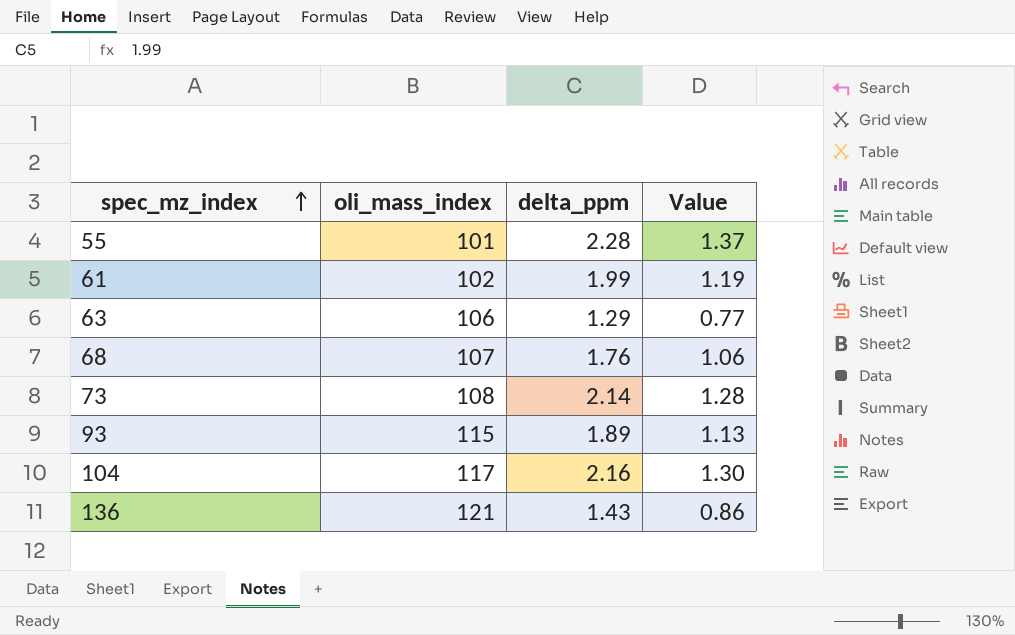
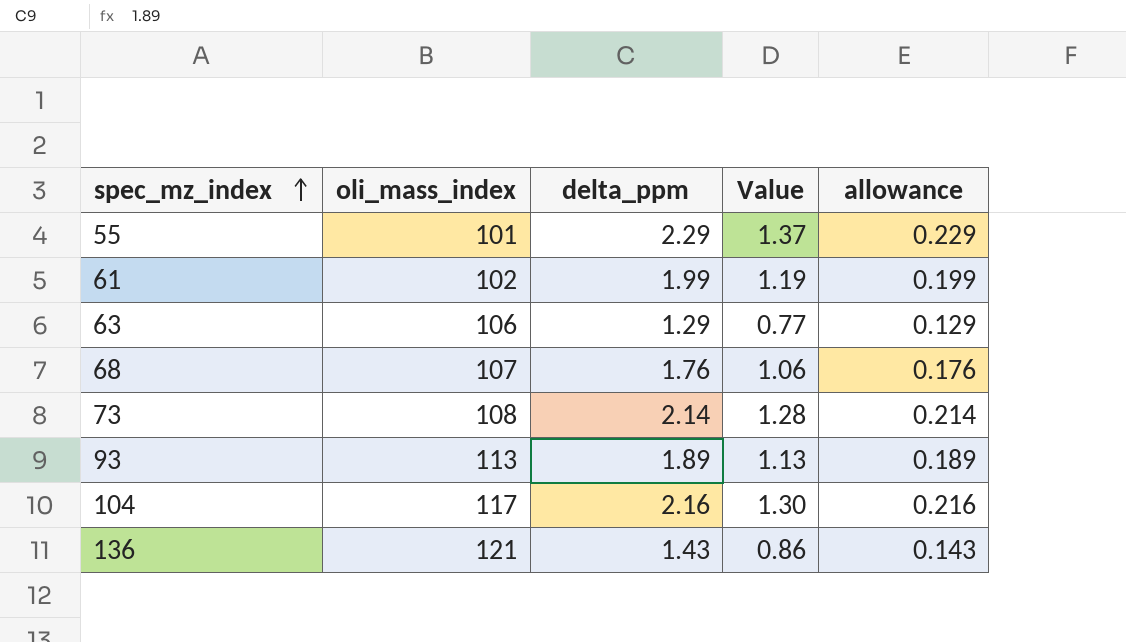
column allowance | formula: none -> [delta_ppm] * 0.1
55 | delta_ppm: 2.28 -> 2.29
93 | oli_mass_index: 115 -> 113

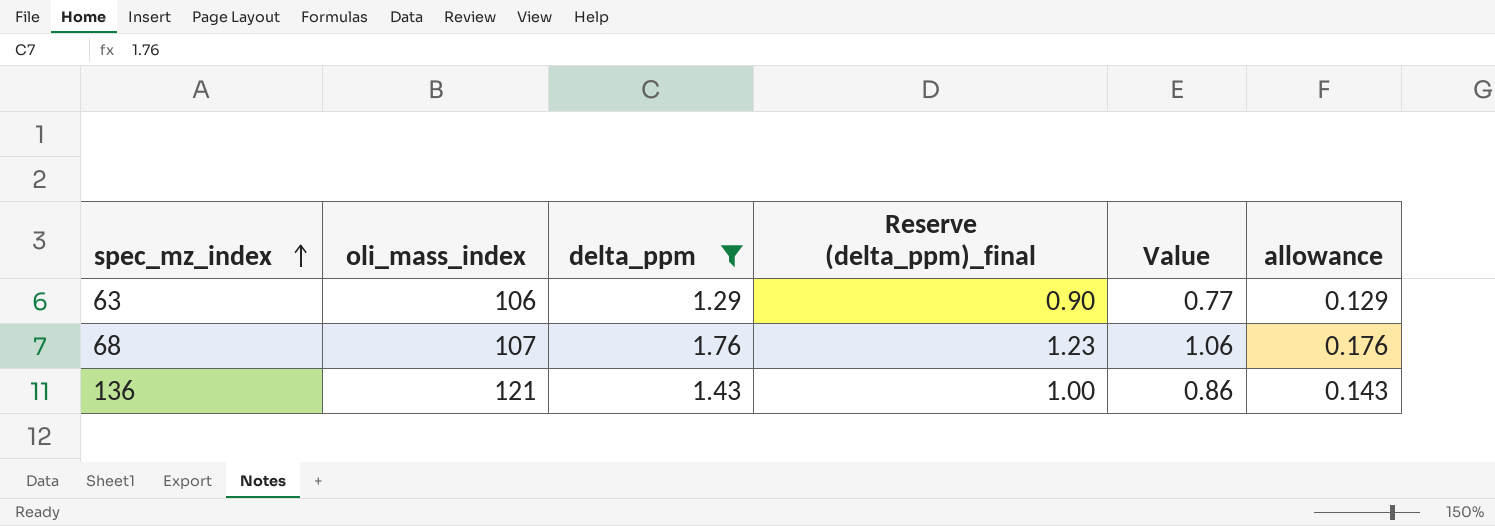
filter: none -> delta_ppm <= 1.76
column Reserve (delta_ppm)_final | formula: none -> [delta_ppm] * 0.7

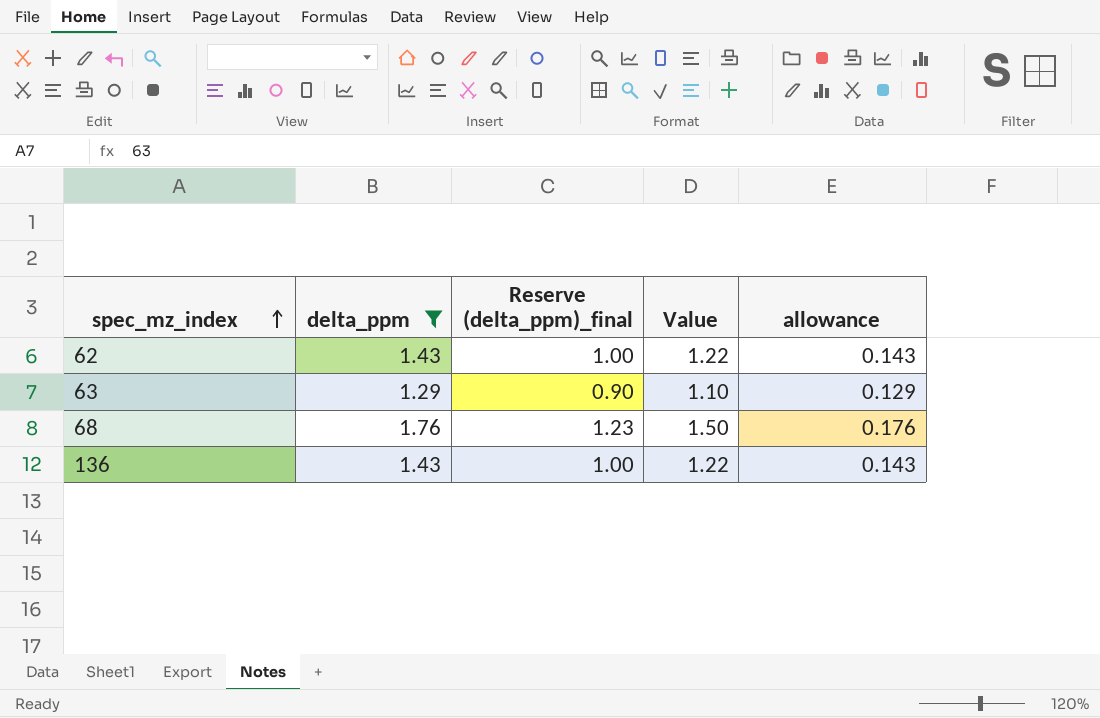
column oli_mass_index | position: 2 -> none
column Value | formula: [delta_ppm] * 0.6 -> [delta_ppm] * 0.85
row 62: none -> 1.43 | 1.00 | 1.22 | 0.143

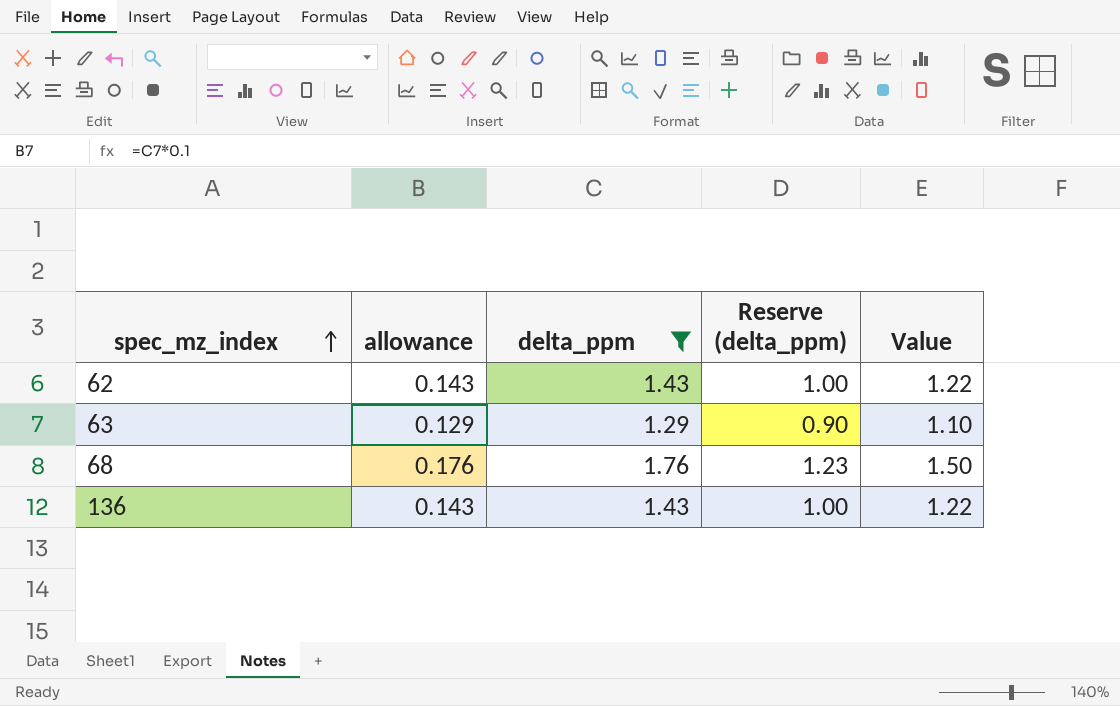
column allowance | position: 5 -> 2
column name: Reserve (delta_ppm)_final -> Reserve (delta_ppm)

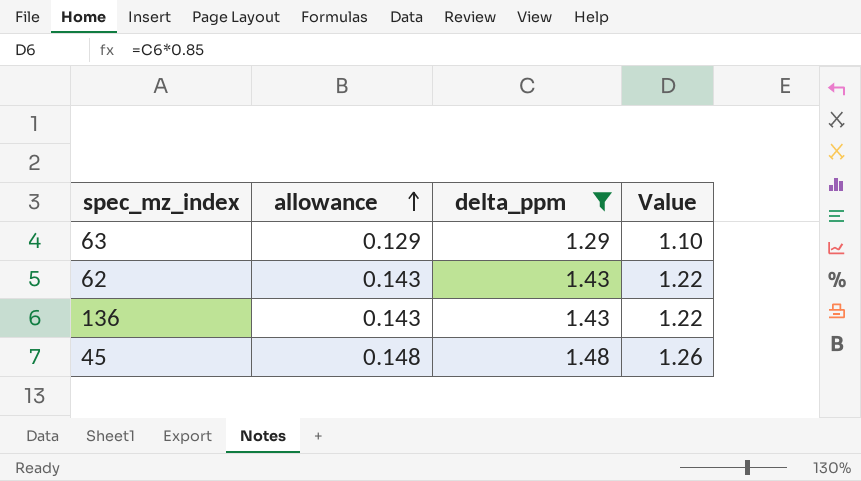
row order: spec_mz_index ascending -> allowance ascending
column Reserve (delta_ppm) | formula: [delta_ppm] * 0.7 -> none
row 68: 0.176 | 1.76 | 1.23 | 1.50 -> none
row 45: none -> 0.148 | 1.48 | 1.26

